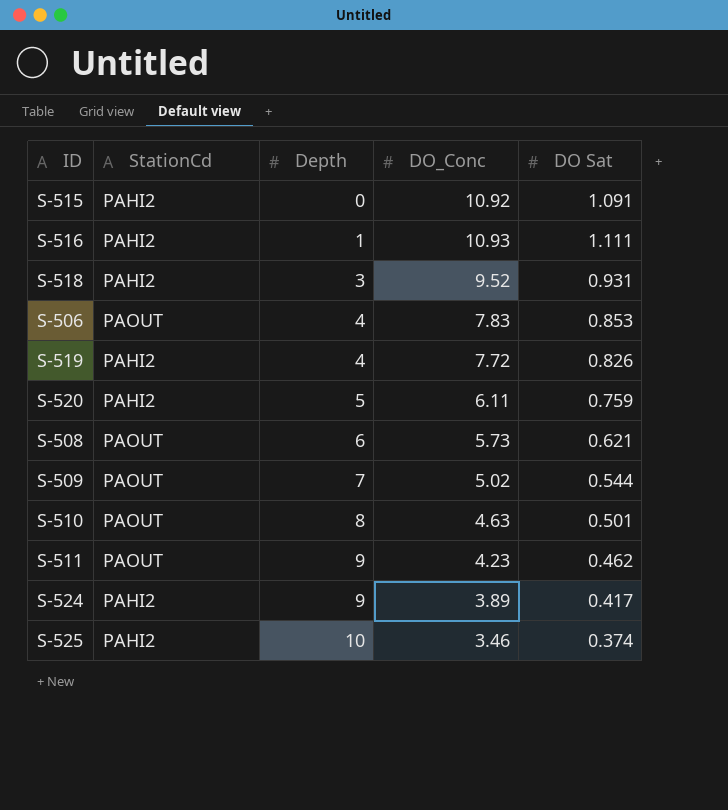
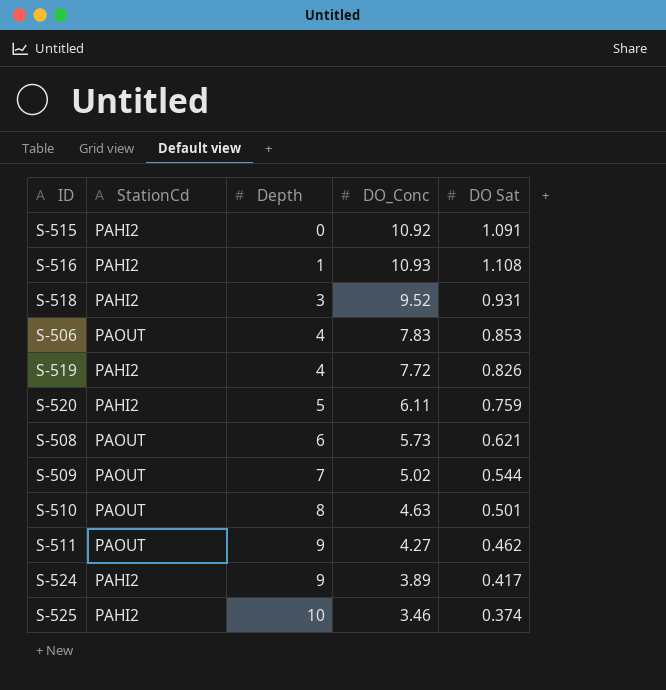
S-516 | DO Sat: 1.111 -> 1.108
S-511 | DO_Conc: 4.23 -> 4.27

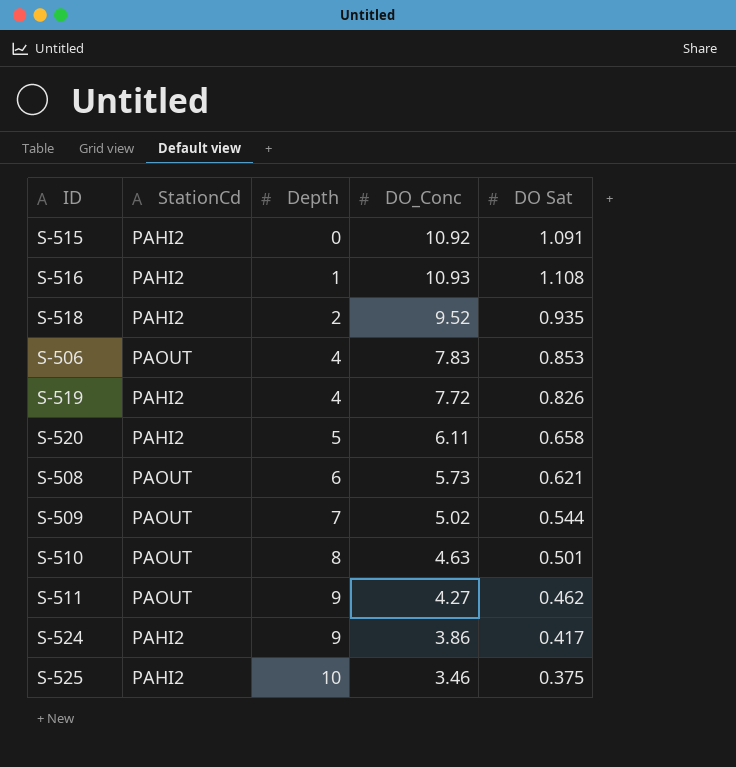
S-518 | Depth: 3 -> 2
S-518 | DO Sat: 0.931 -> 0.935
S-520 | DO Sat: 0.759 -> 0.658
S-524 | DO_Conc: 3.89 -> 3.86
S-525 | DO Sat: 0.374 -> 0.375

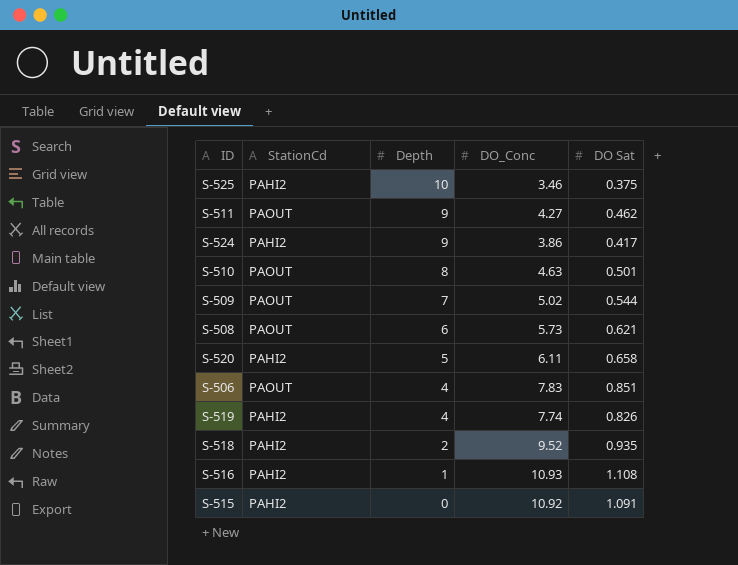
row order: Depth ascending -> Depth descending
S-506 | DO Sat: 0.853 -> 0.851
S-519 | DO_Conc: 7.72 -> 7.74

